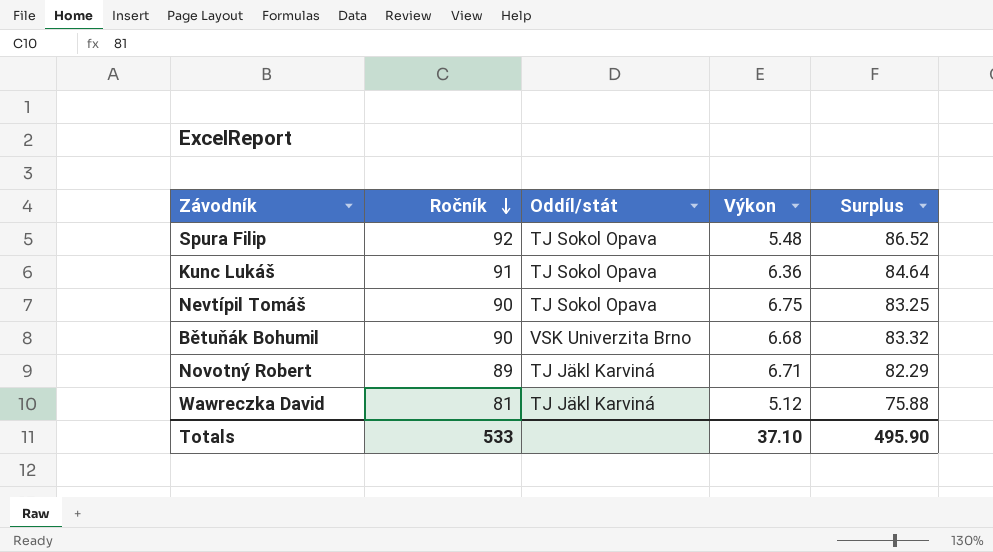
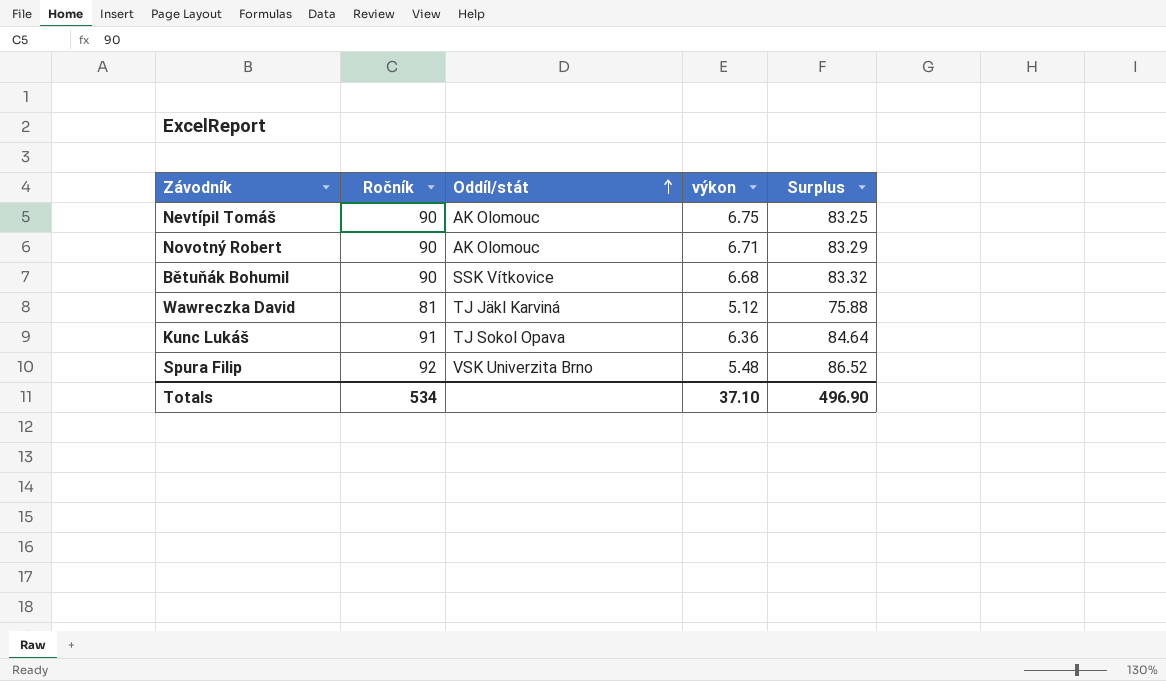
row order: Ročník descending -> Oddíl/stát ascending
column name: Výkon -> výkon
Nevtípil Tomáš | Oddíl/stát: TJ Sokol Opava -> AK Olomouc
Novotný Robert | Ročník: 89 -> 90
Novotný Robert | Oddíl/stát: TJ Jäkl Karviná -> AK Olomouc
Novotný Robert | Surplus: 82.29 -> 83.29
Bětuňák Bohumil | Oddíl/stát: VSK Univerzita Brno -> SSK Vítkovice
Spura Filip | Oddíl/stát: TJ Sokol Opava -> VSK Univerzita Brno
Totals | Ročník: 533 -> 534
Totals | Surplus: 495.90 -> 496.90

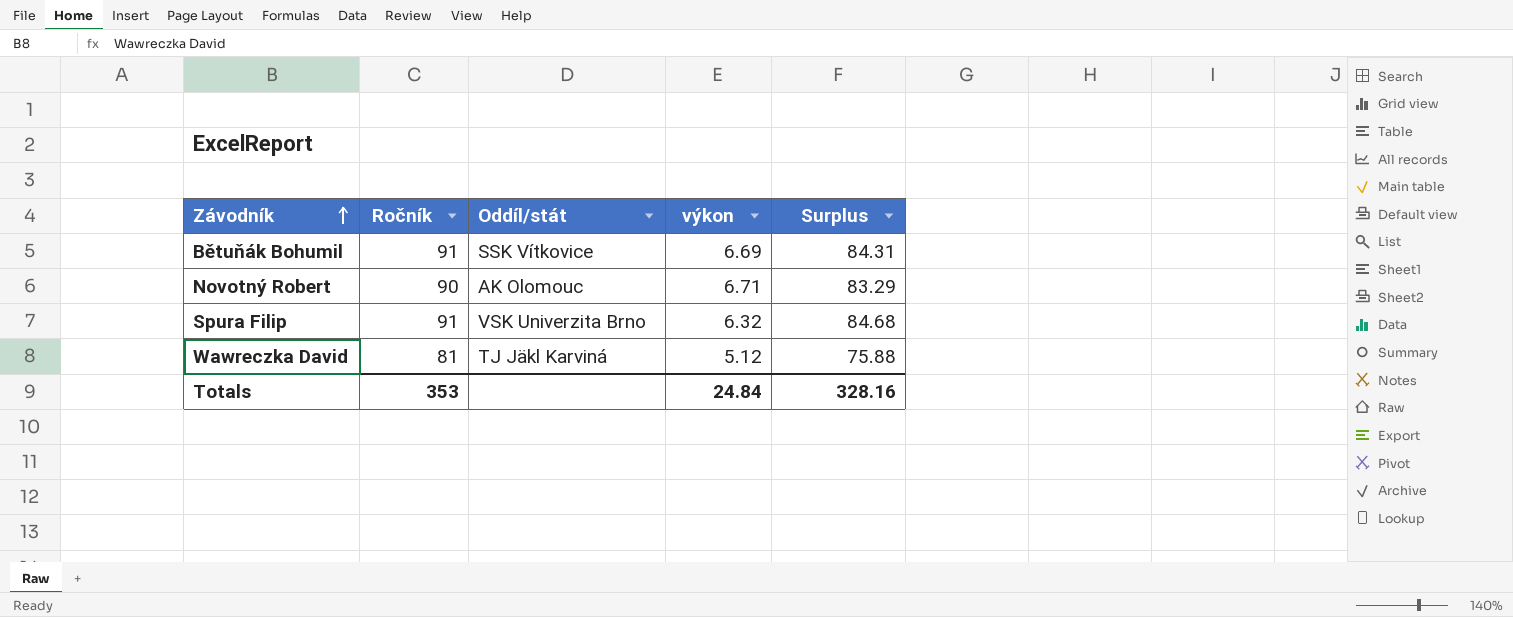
row order: Oddíl/stát ascending -> Závodník ascending
row Nevtípil Tomáš: 90 | AK Olomouc | 6.75 | 83.25 -> none
row Kunc Lukáš: 91 | TJ Sokol Opava | 6.36 | 84.64 -> none
Bětuňák Bohumil | Ročník: 90 -> 91
Bětuňák Bohumil | výkon: 6.68 -> 6.69
Bětuňák Bohumil | Surplus: 83.32 -> 84.31
Spura Filip | Ročník: 92 -> 91
Spura Filip | výkon: 5.48 -> 6.32
Spura Filip | Surplus: 86.52 -> 84.68
Totals | Ročník: 534 -> 353
Totals | výkon: 37.10 -> 24.84
Totals | Surplus: 496.90 -> 328.16

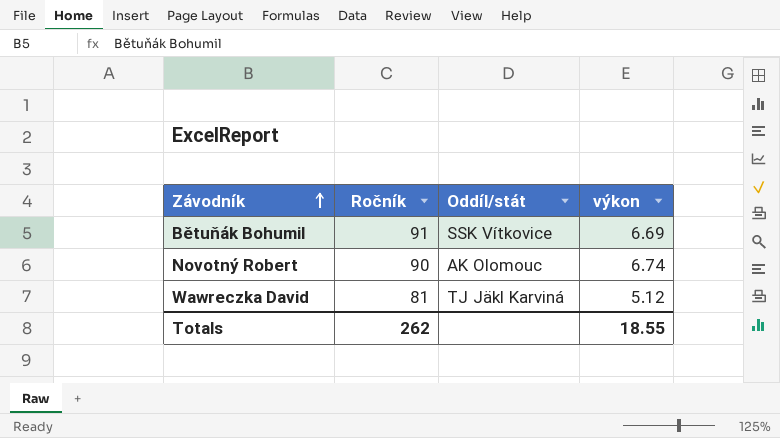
column Surplus | formula: [Ročník] - [výkon] -> none
row Spura Filip: 91 | VSK Univerzita Brno | 6.32 | 84.68 -> none
Novotný Robert | výkon: 6.71 -> 6.74
Totals | Ročník: 353 -> 262
Totals | výkon: 24.84 -> 18.55

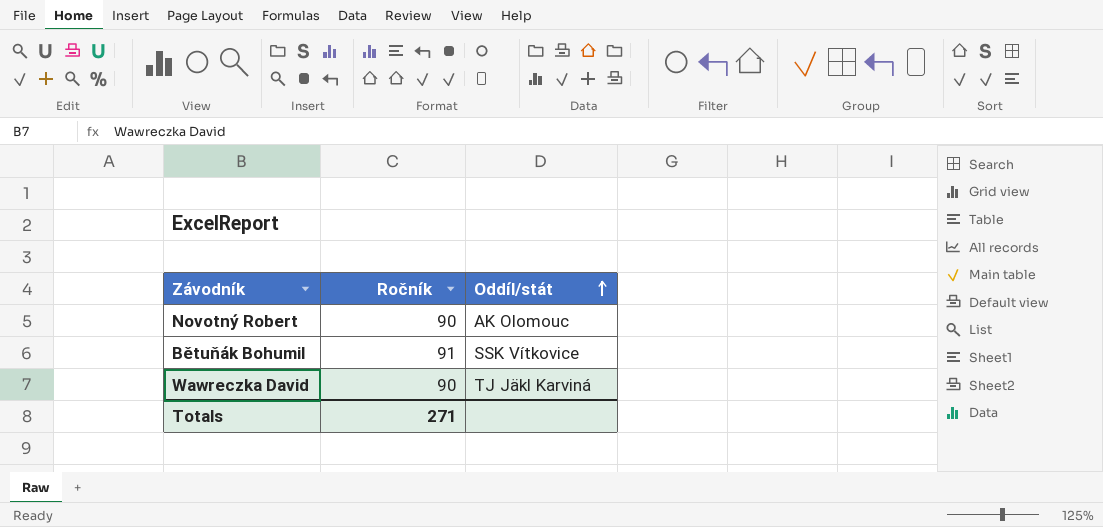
row order: Závodník ascending -> Oddíl/stát ascending
column výkon | position: 4 -> none
Wawreczka David | Ročník: 81 -> 90
Totals | Ročník: 262 -> 271

